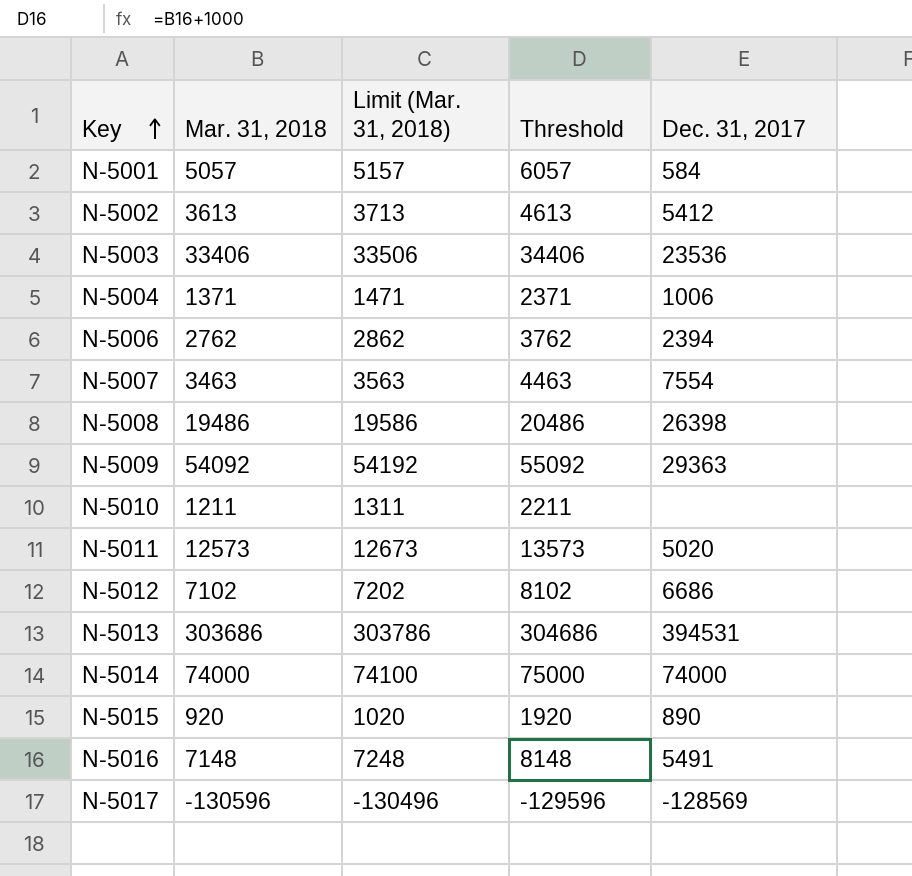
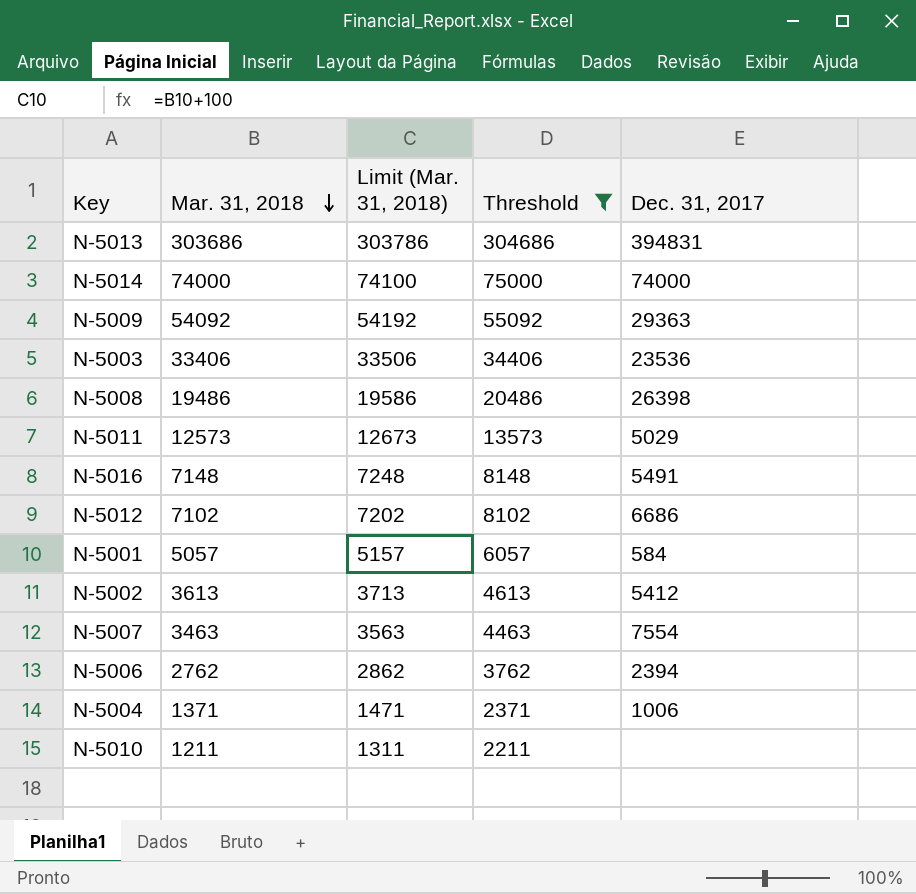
filter: none -> Threshold >= 2211
row order: Key ascending -> Mar. 31, 2018 descending
N-5013 | Dec. 31, 2017: 394531 -> 394831
N-5011 | Dec. 31, 2017: 5020 -> 5029

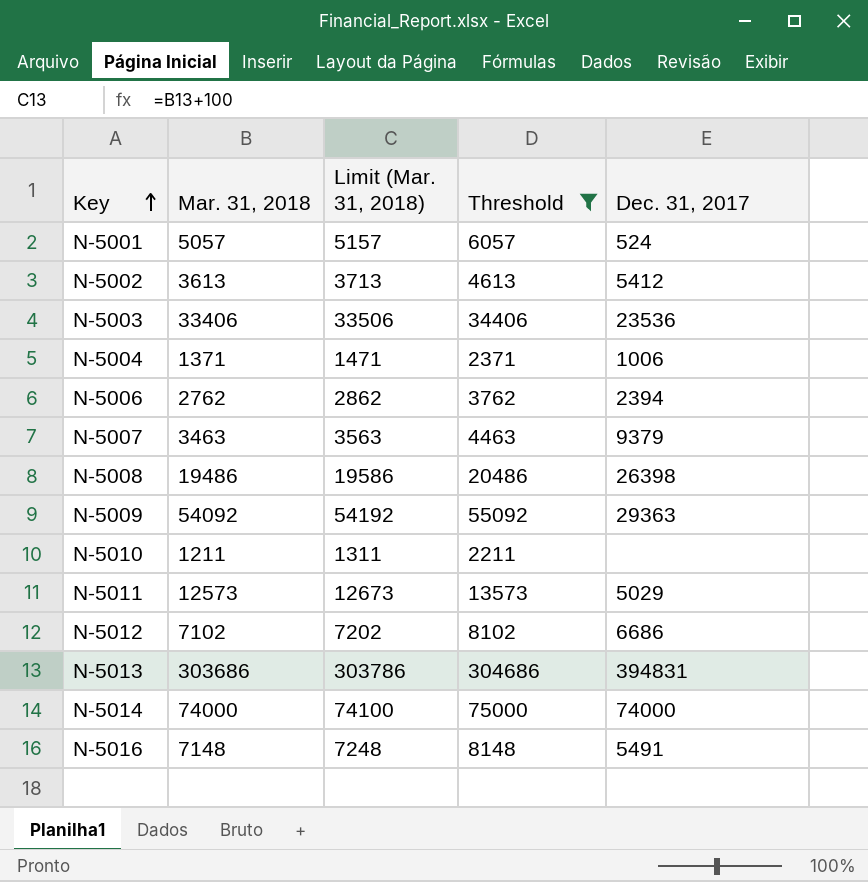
row order: Mar. 31, 2018 descending -> Key ascending
N-5001 | Dec. 31, 2017: 584 -> 524
N-5007 | Dec. 31, 2017: 7554 -> 9379

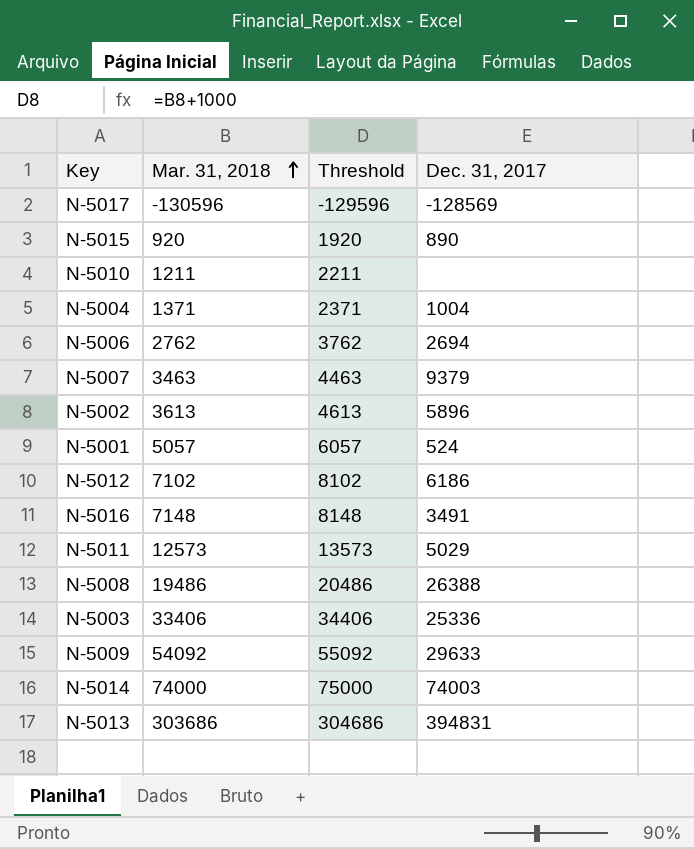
filter: Threshold >= 2211 -> none
row order: Key ascending -> Mar. 31, 2018 ascending
column Limit (Mar. 31, 2018) | formula: [Mar. 31, 2018] + 100 -> none
N-5004 | Dec. 31, 2017: 1006 -> 1004
N-5006 | Dec. 31, 2017: 2394 -> 2694
N-5002 | Dec. 31, 2017: 5412 -> 5896
N-5012 | Dec. 31, 2017: 6686 -> 6186
N-5016 | Dec. 31, 2017: 5491 -> 3491
N-5008 | Dec. 31, 2017: 26398 -> 26388
N-5003 | Dec. 31, 2017: 23536 -> 25336
N-5009 | Dec. 31, 2017: 29363 -> 29633
N-5014 | Dec. 31, 2017: 74000 -> 74003

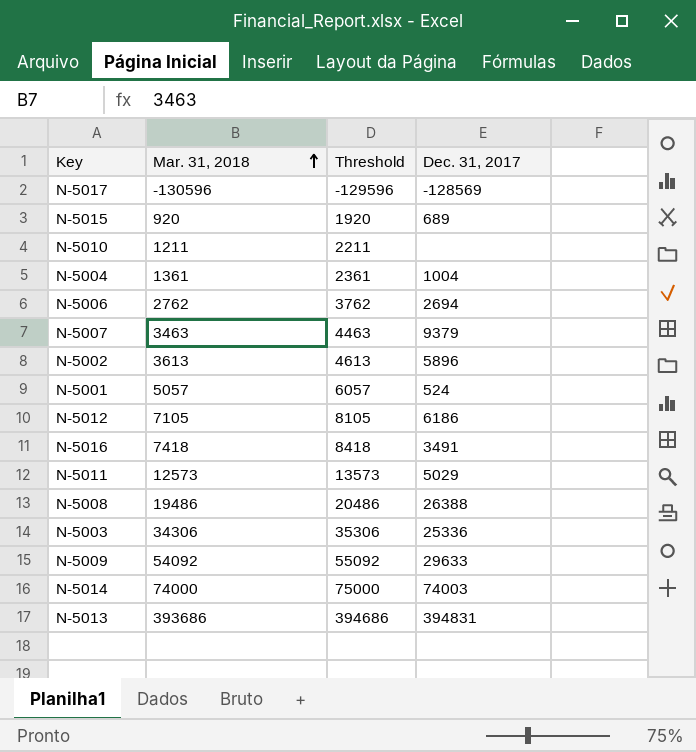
N-5015 | Dec. 31, 2017: 890 -> 689
N-5004 | Mar. 31, 2018: 1371 -> 1361
N-5004 | Threshold: 2371 -> 2361
N-5012 | Mar. 31, 2018: 7102 -> 7105
N-5012 | Threshold: 8102 -> 8105
N-5016 | Mar. 31, 2018: 7148 -> 7418
N-5016 | Threshold: 8148 -> 8418
N-5003 | Mar. 31, 2018: 33406 -> 34306
N-5003 | Threshold: 34406 -> 35306
N-5013 | Mar. 31, 2018: 303686 -> 393686
N-5013 | Threshold: 304686 -> 394686

